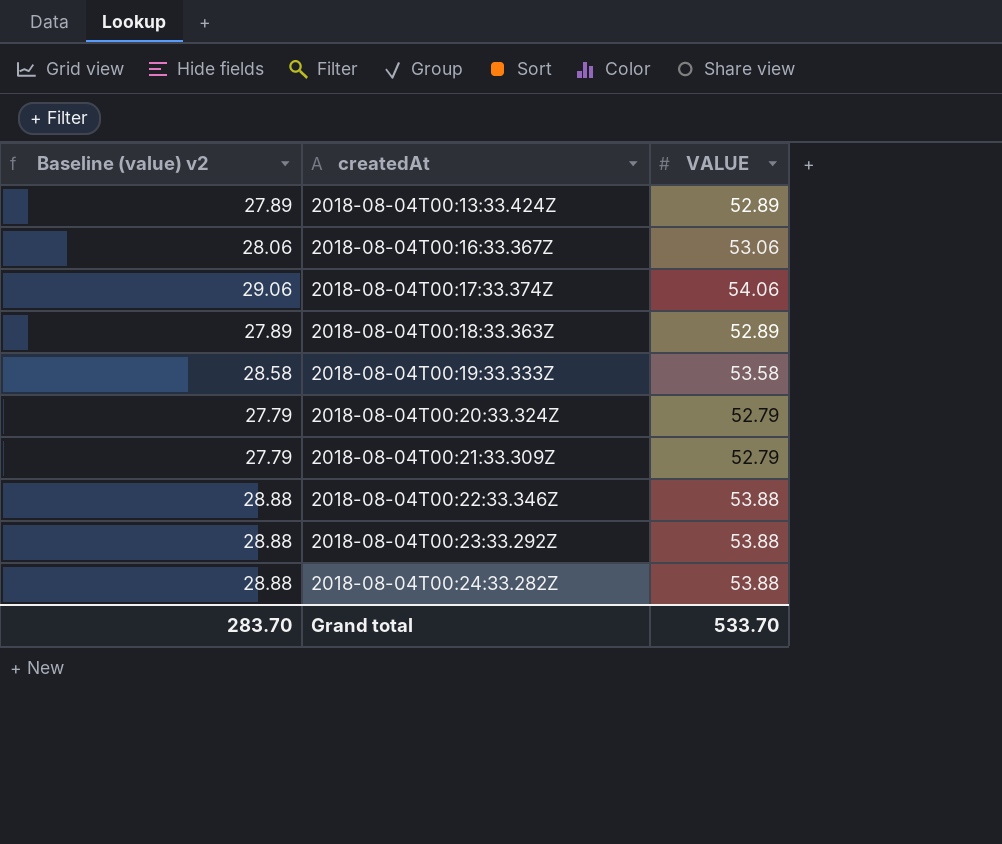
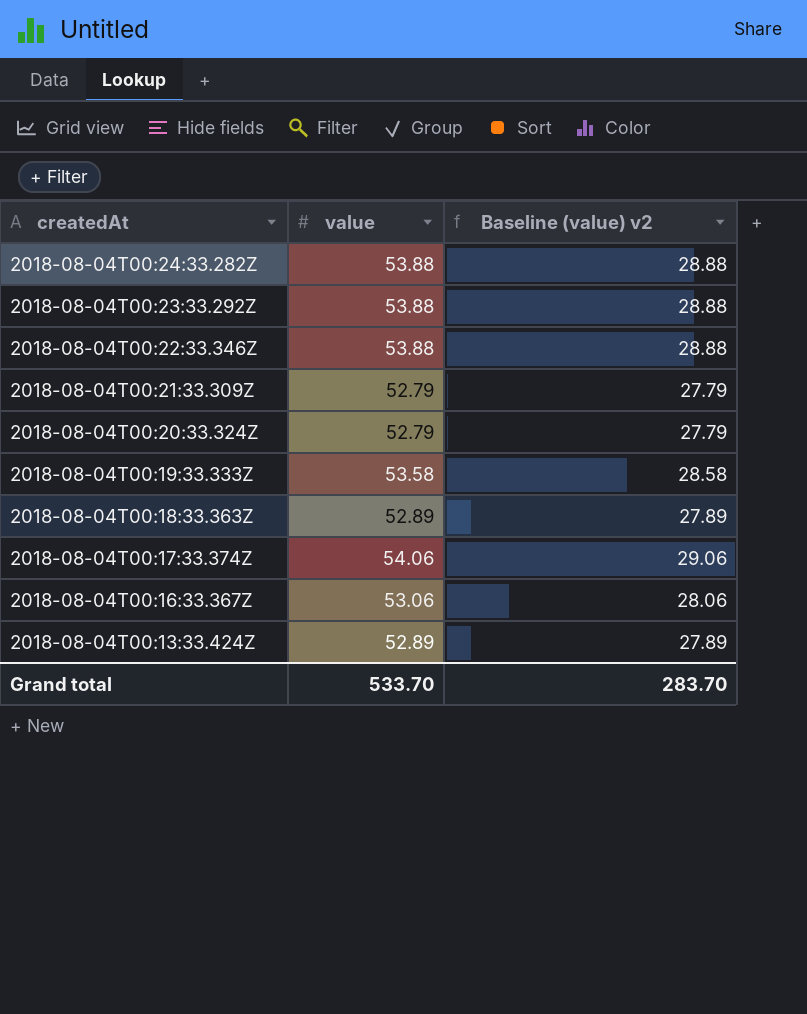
row order: createdAt ascending -> createdAt descending
column name: VALUE -> value
column Baseline (value) v2 | position: 1 -> 3

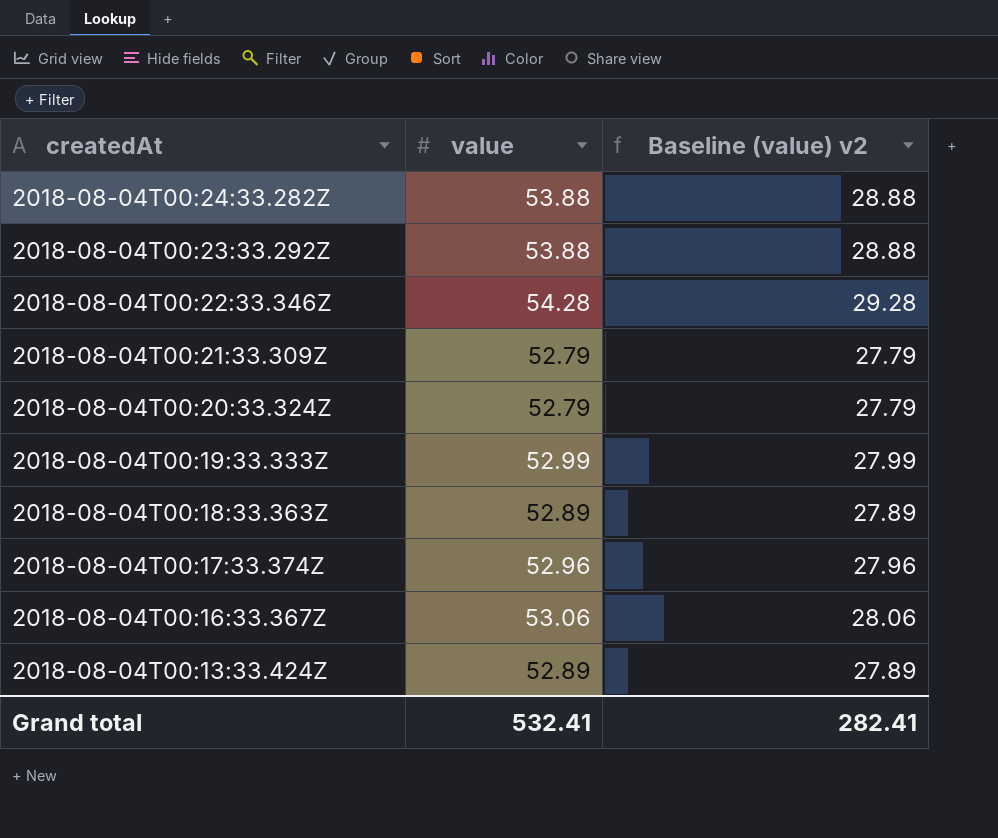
2018-08-04T00:22:33.346Z | value: 53.88 -> 54.28
2018-08-04T00:22:33.346Z | Baseline (value) v2: 28.88 -> 29.28
2018-08-04T00:19:33.333Z | value: 53.58 -> 52.99
2018-08-04T00:19:33.333Z | Baseline (value) v2: 28.58 -> 27.99
2018-08-04T00:17:33.374Z | value: 54.06 -> 52.96
2018-08-04T00:17:33.374Z | Baseline (value) v2: 29.06 -> 27.96
Grand total | value: 533.70 -> 532.41
Grand total | Baseline (value) v2: 283.70 -> 282.41

